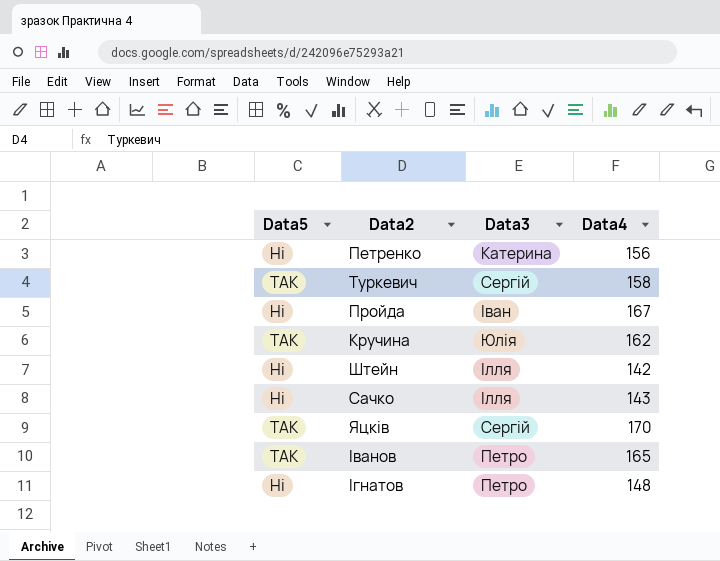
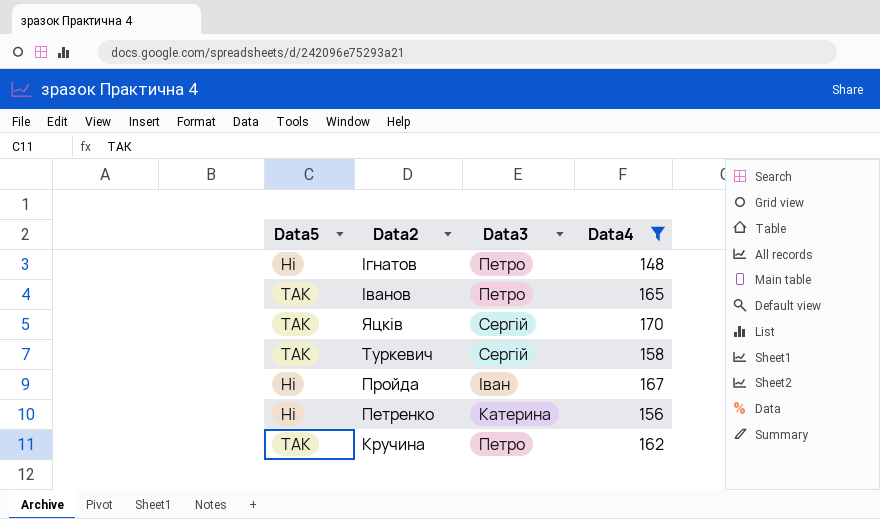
filter: none -> Data4 >= 148
row order: none -> Data2 descending
Кручина | Data3: Юлія -> Петро

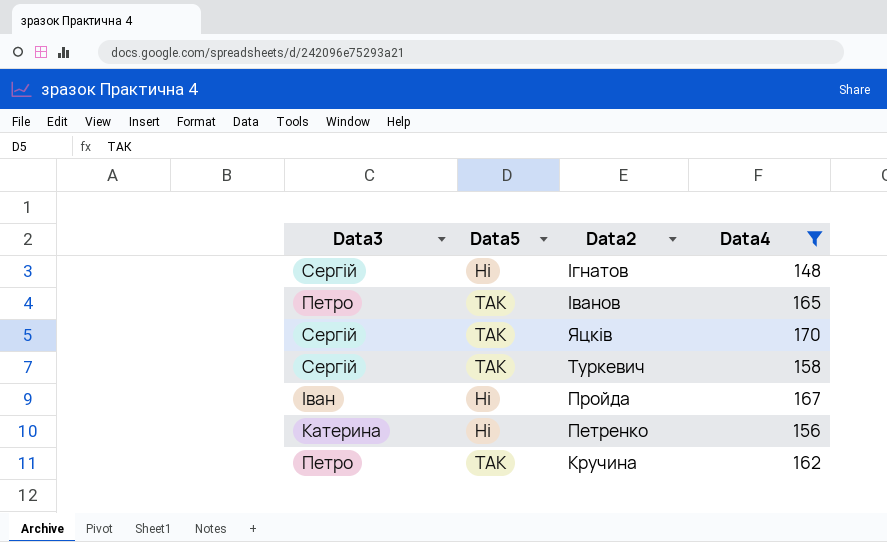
column Data3 | position: 3 -> 1
Ігнатов | Data3: Петро -> Сергій

